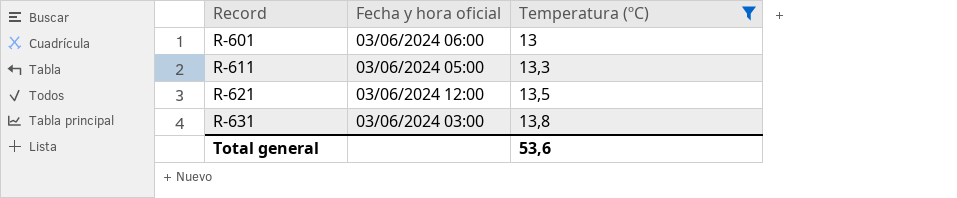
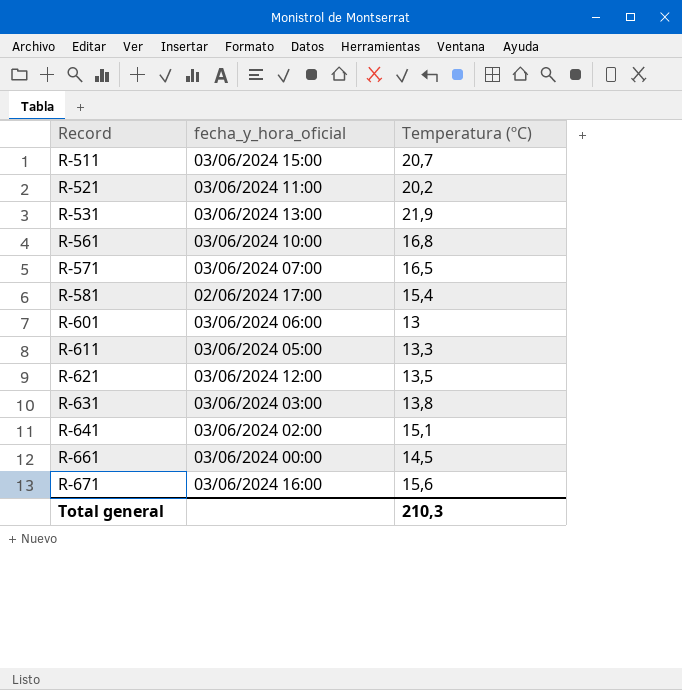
filter: Temperatura (ºC) <= 13,8 -> none
column name: Fecha y hora oficial -> fecha_y_hora_oficial
Total general | Temperatura (ºC): 53,6 -> 210,3

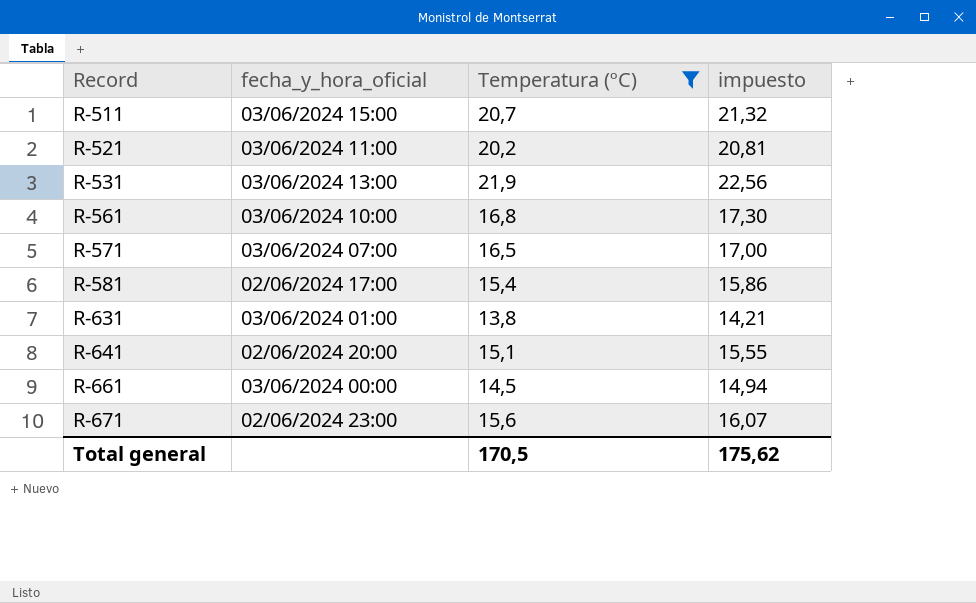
filter: none -> Temperatura (ºC) >= 13,8
column impuesto | formula: none -> [Temperatura (ºC)] * 1,03
R-631 | fecha_y_hora_oficial: 03/06/2024 03:00 -> 03/06/2024 01:00
R-641 | fecha_y_hora_oficial: 03/06/2024 02:00 -> 02/06/2024 20:00
R-671 | fecha_y_hora_oficial: 03/06/2024 16:00 -> 02/06/2024 23:00
Total general | Temperatura (ºC): 210,3 -> 170,5

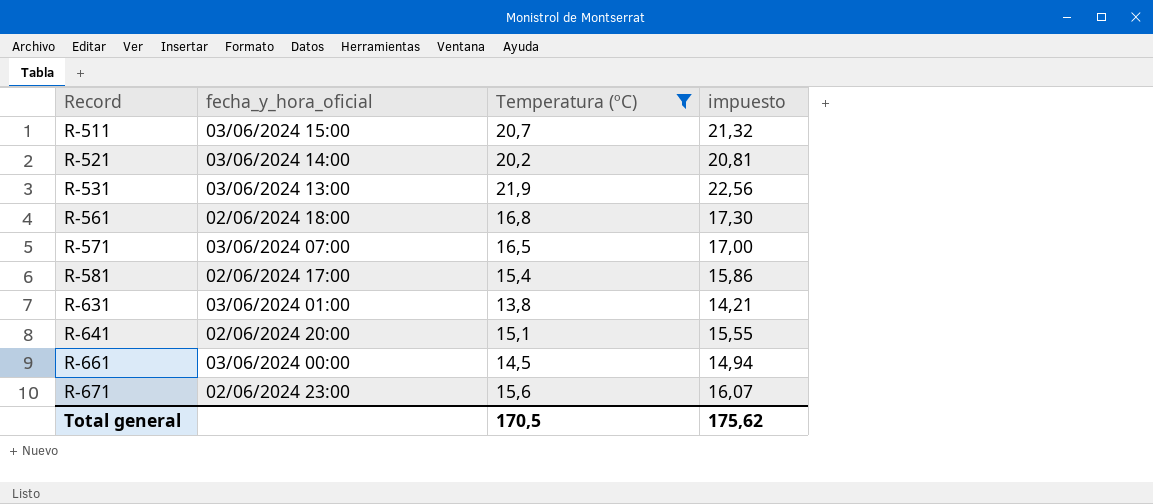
R-521 | fecha_y_hora_oficial: 03/06/2024 11:00 -> 03/06/2024 14:00
R-561 | fecha_y_hora_oficial: 03/06/2024 10:00 -> 02/06/2024 18:00

